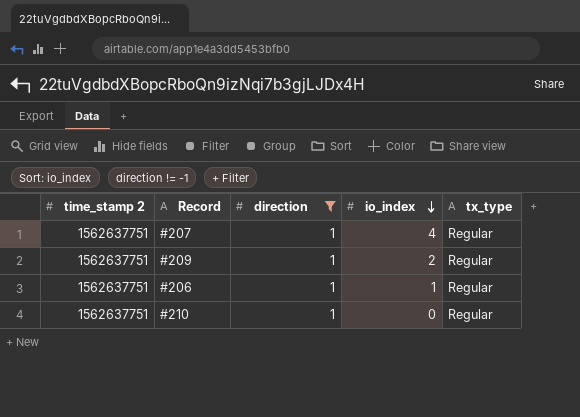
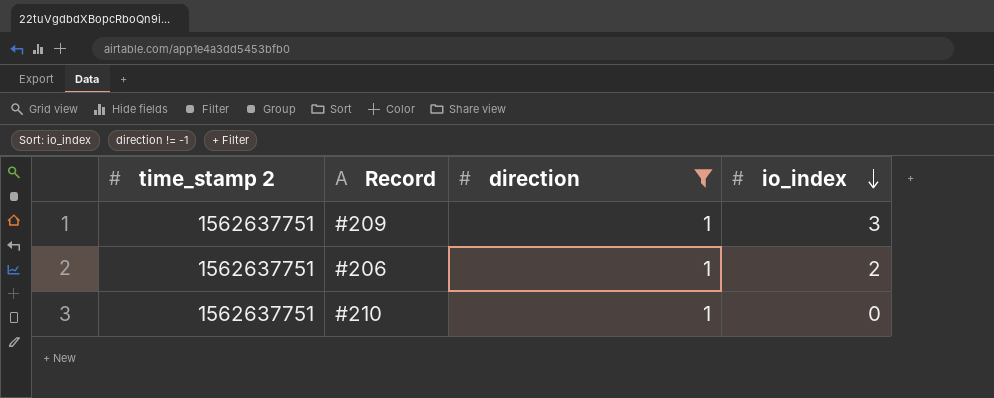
column tx_type | position: 5 -> none
row #207: 1562637751 | 1 | 4 | Regular -> none
#209 | io_index: 2 -> 3
#206 | io_index: 1 -> 2

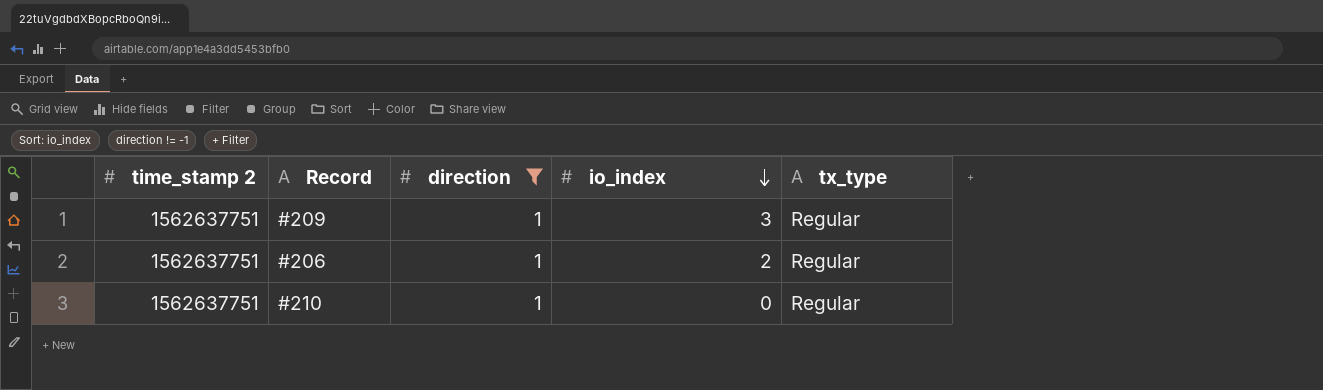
column tx_type | position: none -> 5

